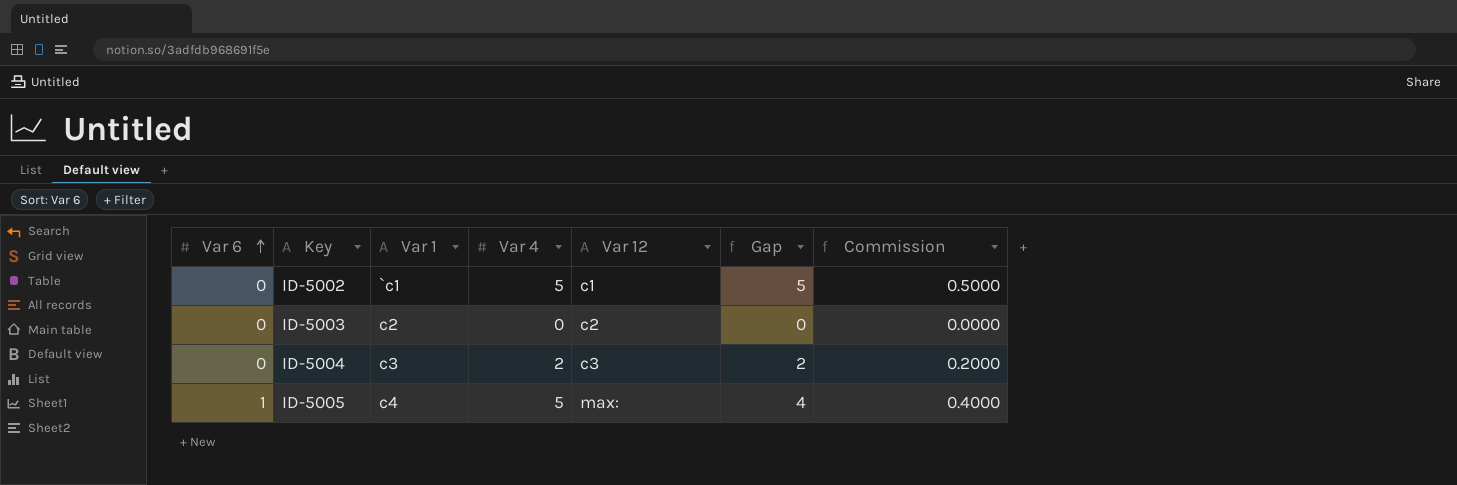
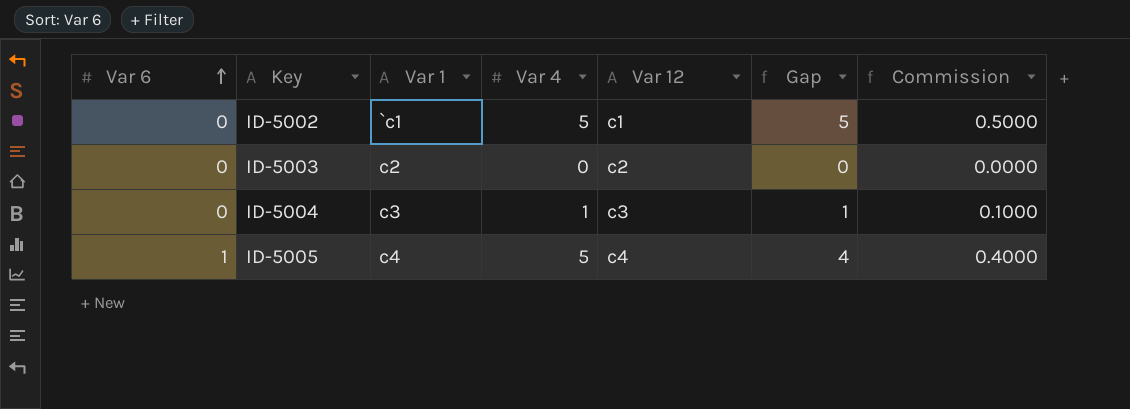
ID-5004 | Var 4: 2 -> 1
ID-5004 | Gap: 2 -> 1
ID-5004 | Commission: 0.2000 -> 0.1000
ID-5005 | Var 12: max: -> c4

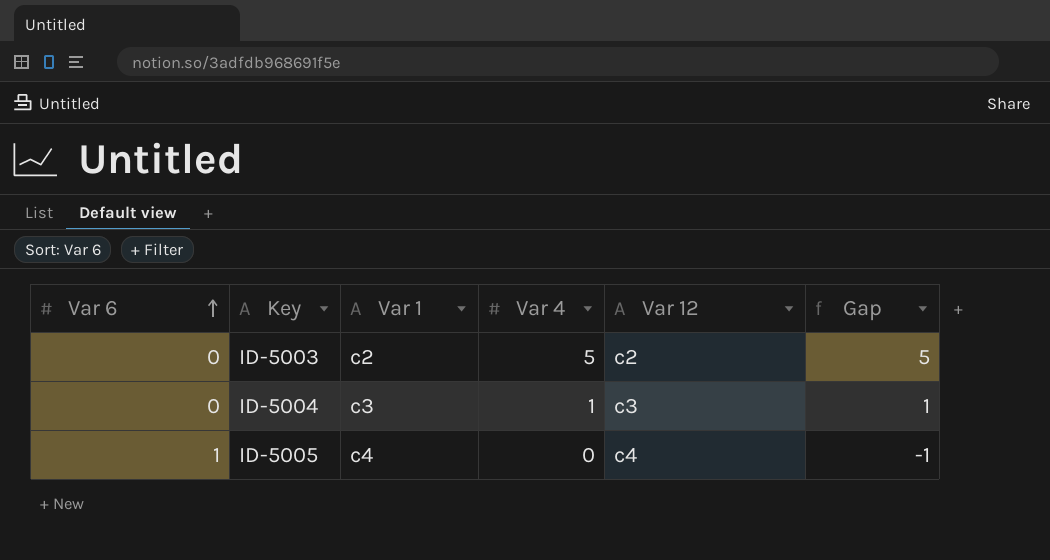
column Commission | formula: [Gap] * 0.1 -> none
row ID-5002: 0 | `c1 | 5 | c1 | 5 | 0.5000 -> none
ID-5003 | Var 4: 0 -> 5
ID-5003 | Gap: 0 -> 5
ID-5005 | Var 4: 5 -> 0
ID-5005 | Gap: 4 -> -1

